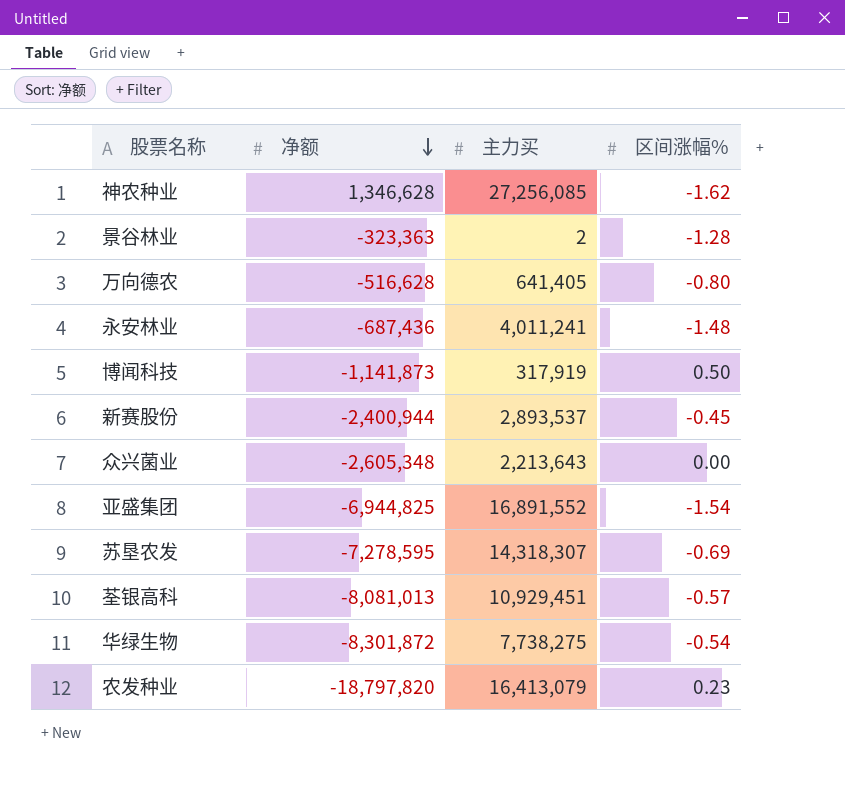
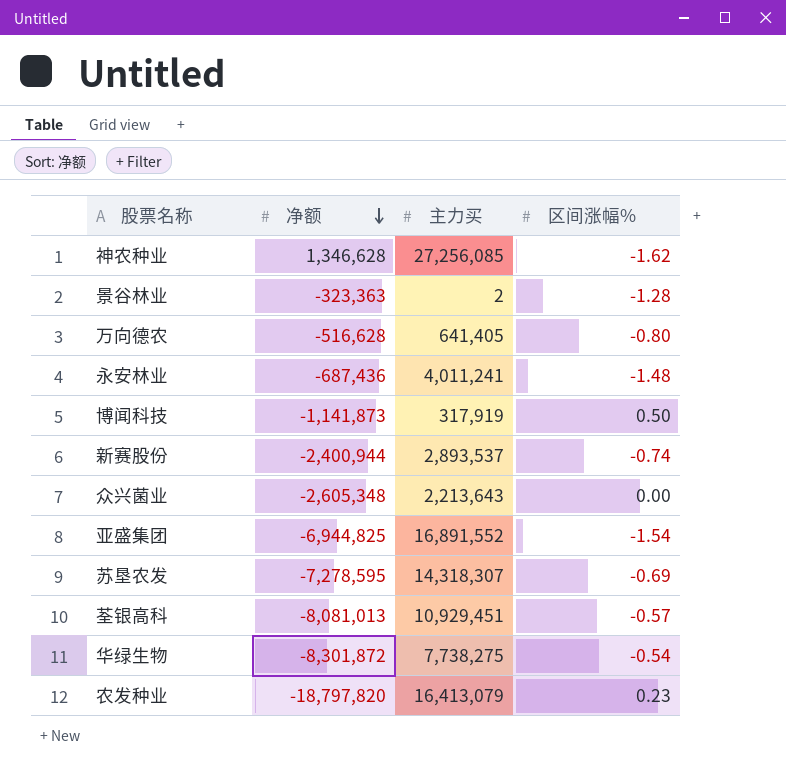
新赛股份 | 区间涨幅%: -0.45 -> -0.74

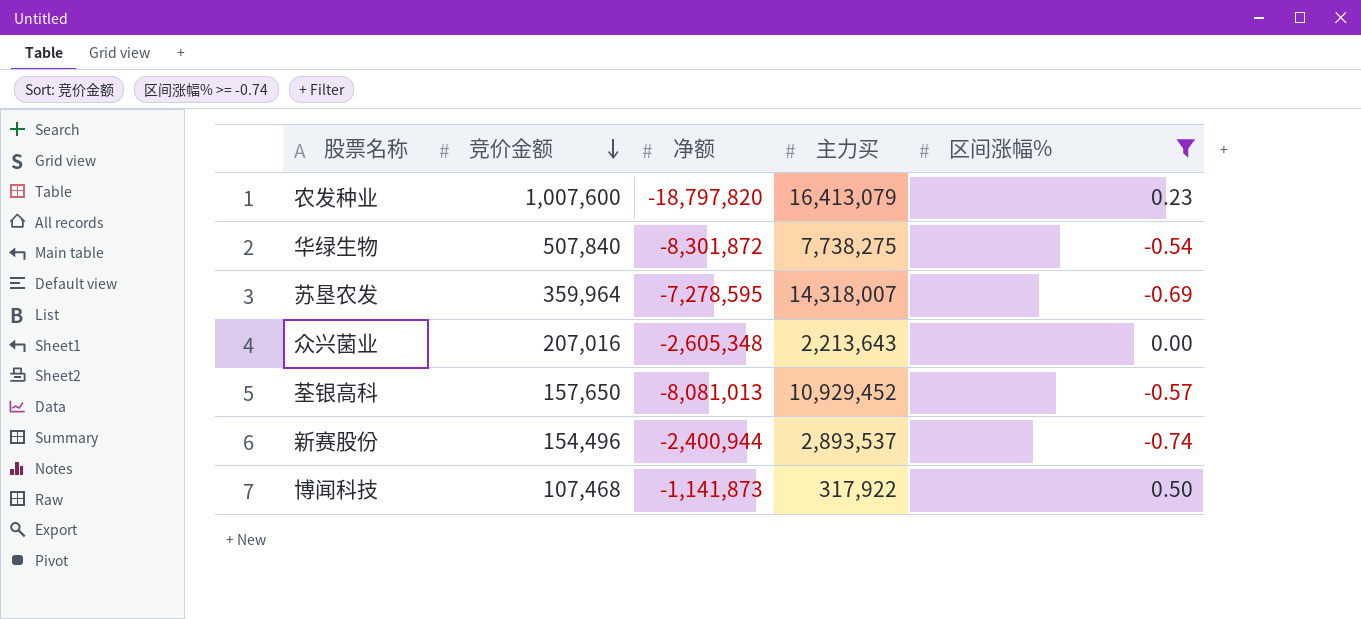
filter: none -> 区间涨幅% >= -0.74
row order: 净额 descending -> 竞价金额 descending
column 竞价金额 | position: none -> 2
苏垦农发 | 主力买: 14,318,307 -> 14,318,007
荃银高科 | 主力买: 10,929,451 -> 10,929,452
博闻科技 | 主力买: 317,919 -> 317,922

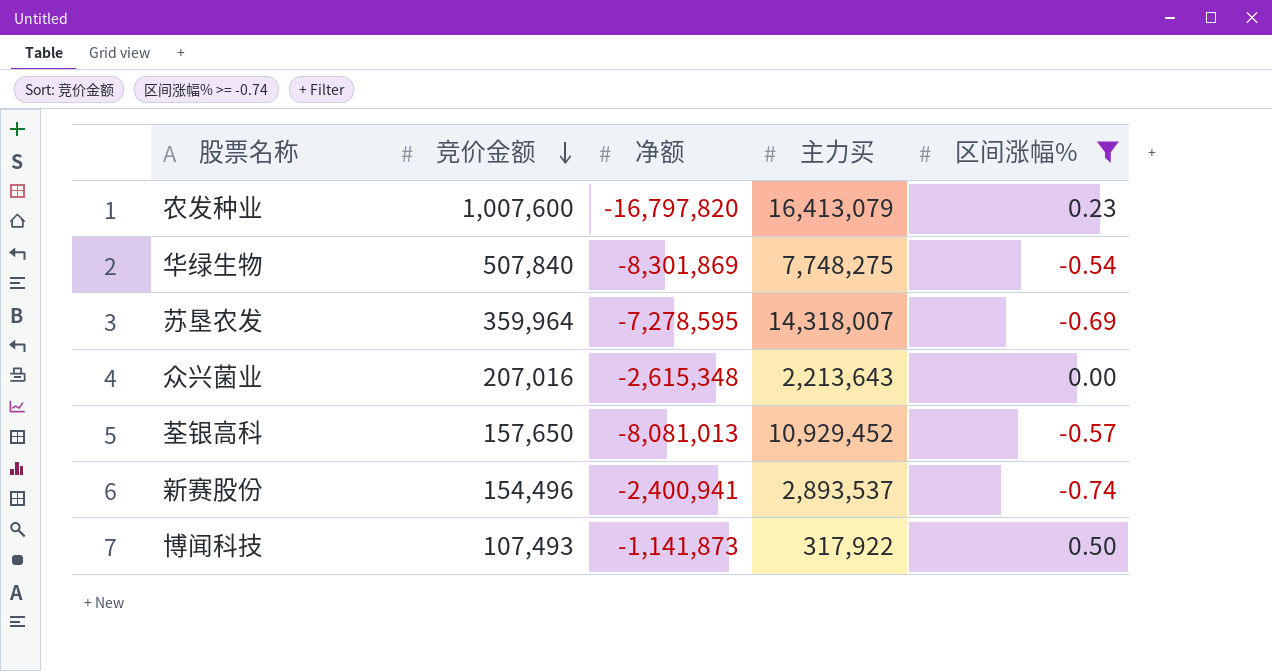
农发种业 | 净额: -18,797,820 -> -16,797,820
华绿生物 | 净额: -8,301,872 -> -8,301,869
华绿生物 | 主力买: 7,738,275 -> 7,748,275
众兴菌业 | 净额: -2,605,348 -> -2,615,348
新赛股份 | 净额: -2,400,944 -> -2,400,941
博闻科技 | 竞价金额: 107,468 -> 107,493

